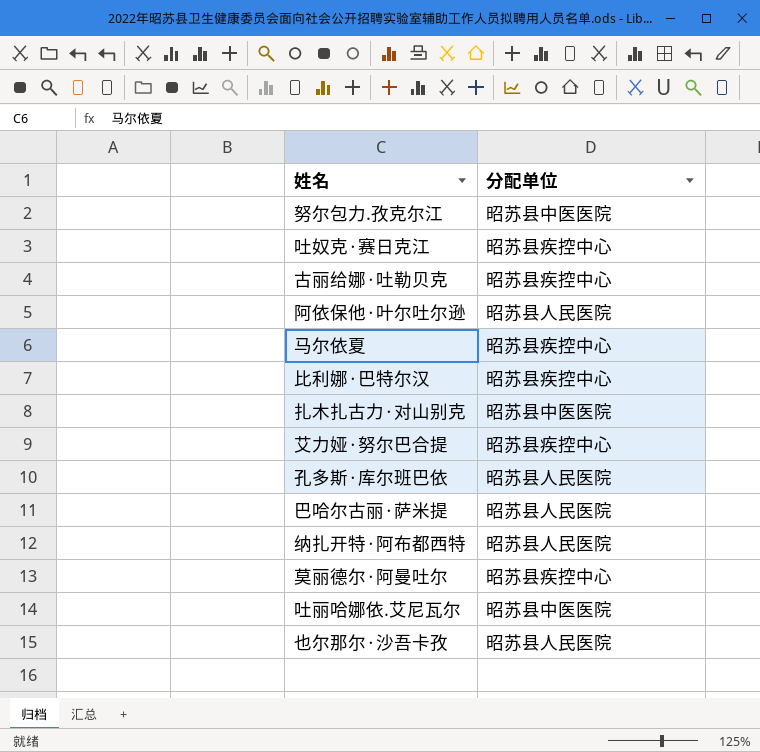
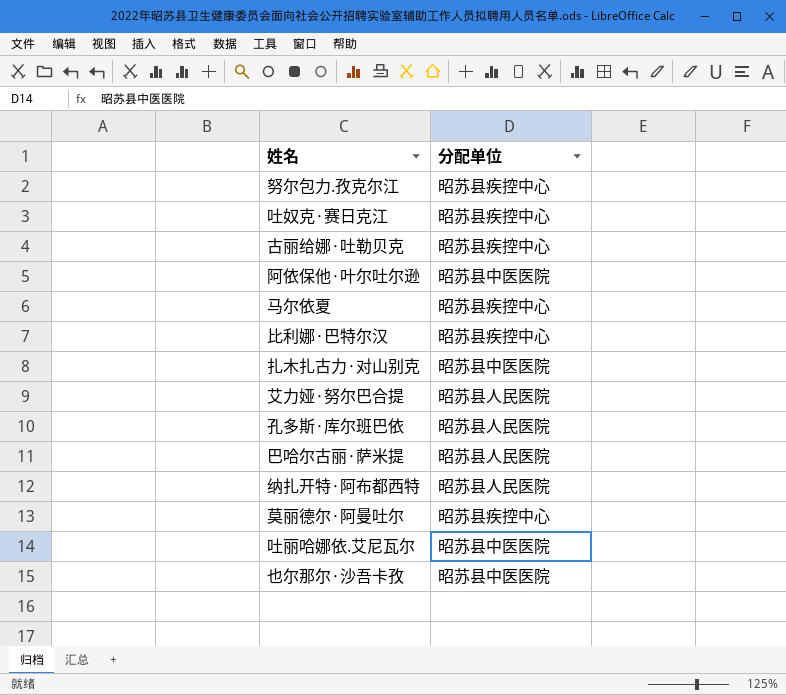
努尔包力.孜克尔江 | 分配单位: 昭苏县中医医院 -> 昭苏县疾控中心
阿依保他·叶尔吐尔逊 | 分配单位: 昭苏县人民医院 -> 昭苏县中医医院
艾力娅·努尔巴合提 | 分配单位: 昭苏县疾控中心 -> 昭苏县人民医院
也尔那尔·沙吾卡孜 | 分配单位: 昭苏县人民医院 -> 昭苏县中医医院

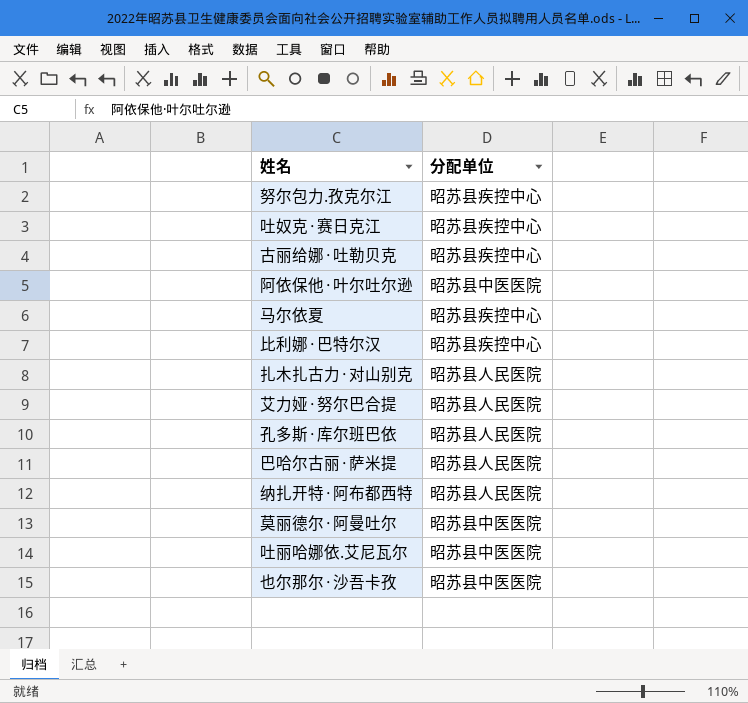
扎木扎古力·对山别克 | 分配单位: 昭苏县中医医院 -> 昭苏县人民医院
莫丽德尔·阿曼吐尔 | 分配单位: 昭苏县疾控中心 -> 昭苏县中医医院

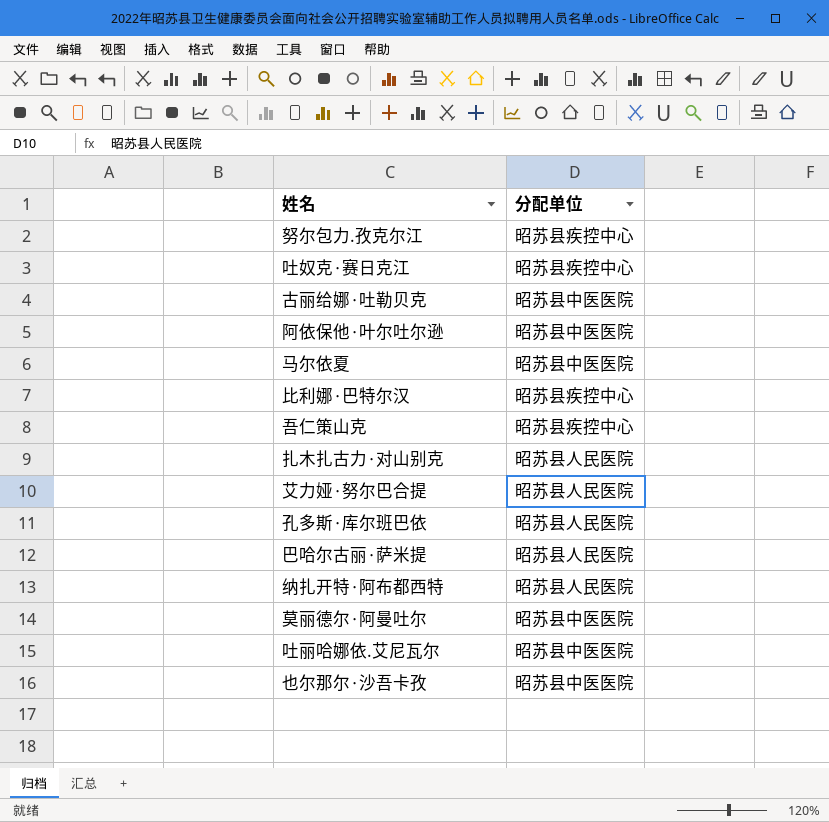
古丽给娜·吐勒贝克 | 分配单位: 昭苏县疾控中心 -> 昭苏县中医医院
马尔依夏 | 分配单位: 昭苏县疾控中心 -> 昭苏县中医医院
row 吾仁策山克: none -> 昭苏县疾控中心

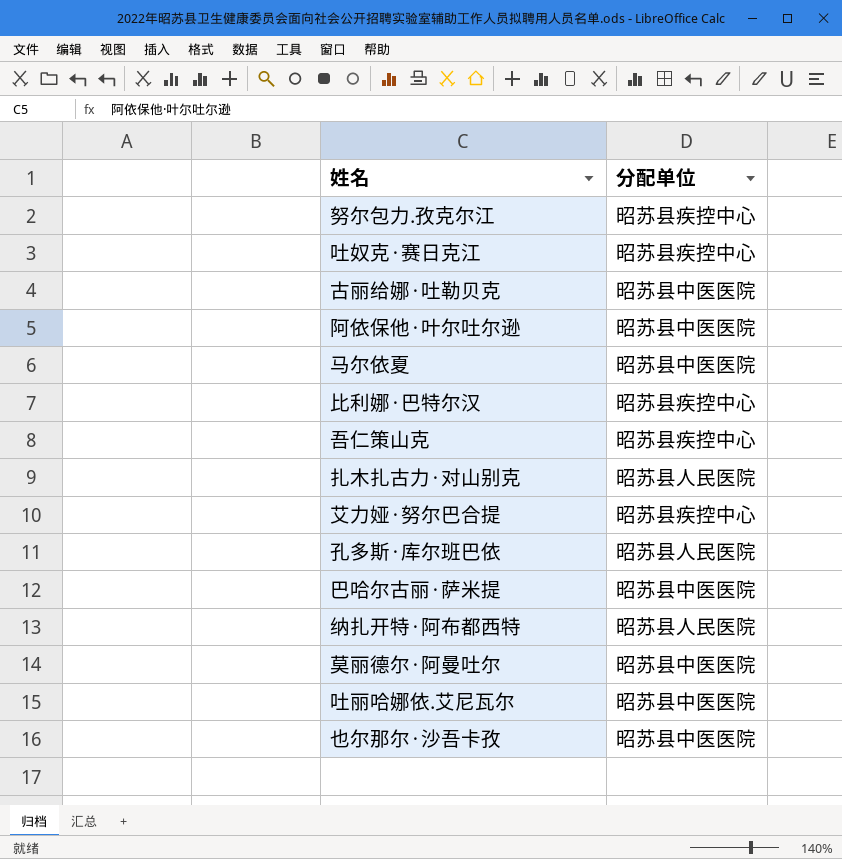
艾力娅·努尔巴合提 | 分配单位: 昭苏县人民医院 -> 昭苏县疾控中心
巴哈尔古丽·萨米提 | 分配单位: 昭苏县人民医院 -> 昭苏县中医医院

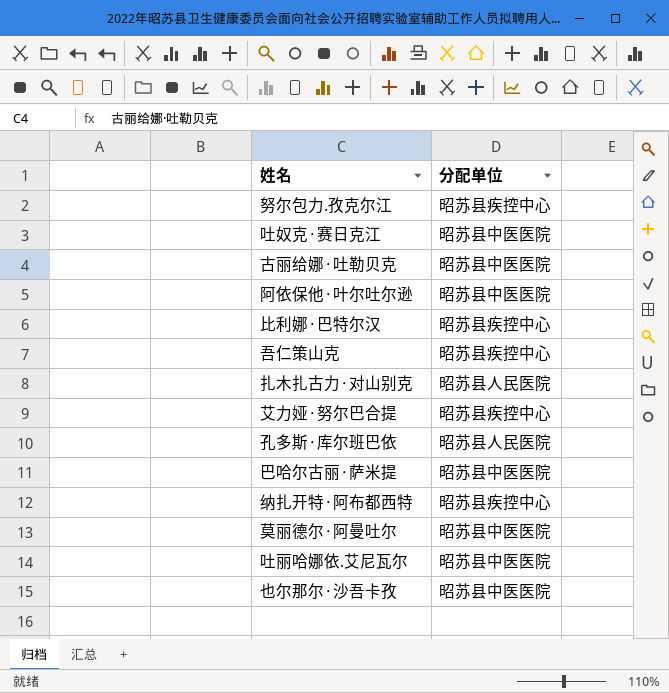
row 马尔依夏: 昭苏县中医医院 -> none
吐奴克·赛日克江 | 分配单位: 昭苏县疾控中心 -> 昭苏县中医医院
纳扎开特·阿布都西特 | 分配单位: 昭苏县人民医院 -> 昭苏县疾控中心

